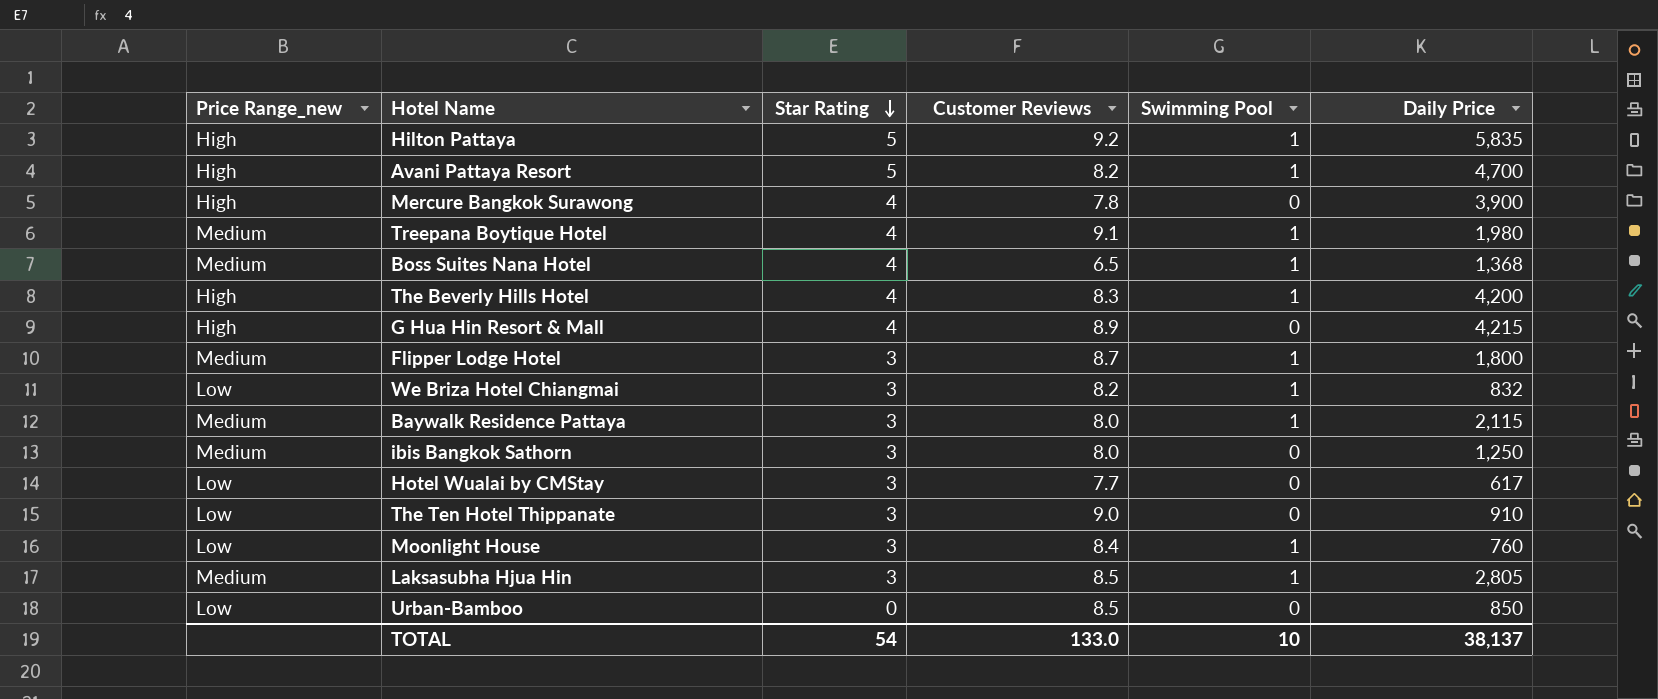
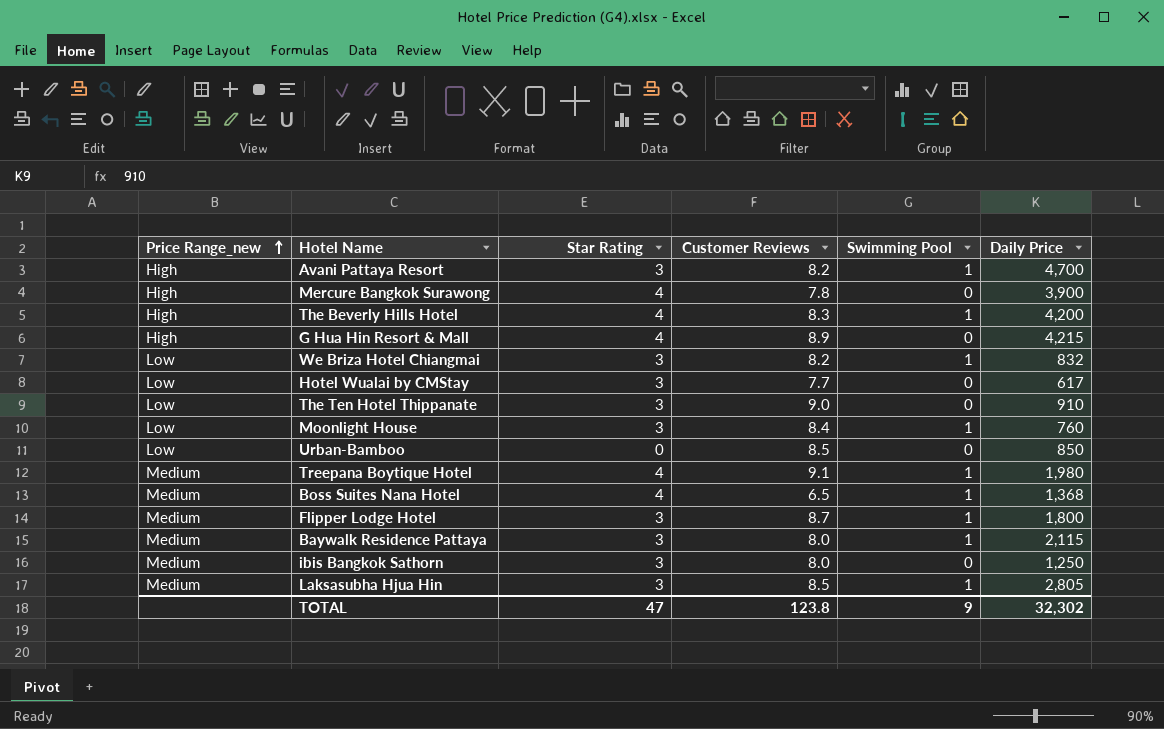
row order: Star Rating descending -> Price Range_new ascending
row Hilton Pattaya: High | 5 | 9.2 | 1 | 5,835 -> none
Avani Pattaya Resort | Star Rating: 5 -> 3
TOTAL | Star Rating: 54 -> 47
TOTAL | Customer Reviews: 133.0 -> 123.8
TOTAL | Swimming Pool: 10 -> 9
TOTAL | Daily Price: 38,137 -> 32,302

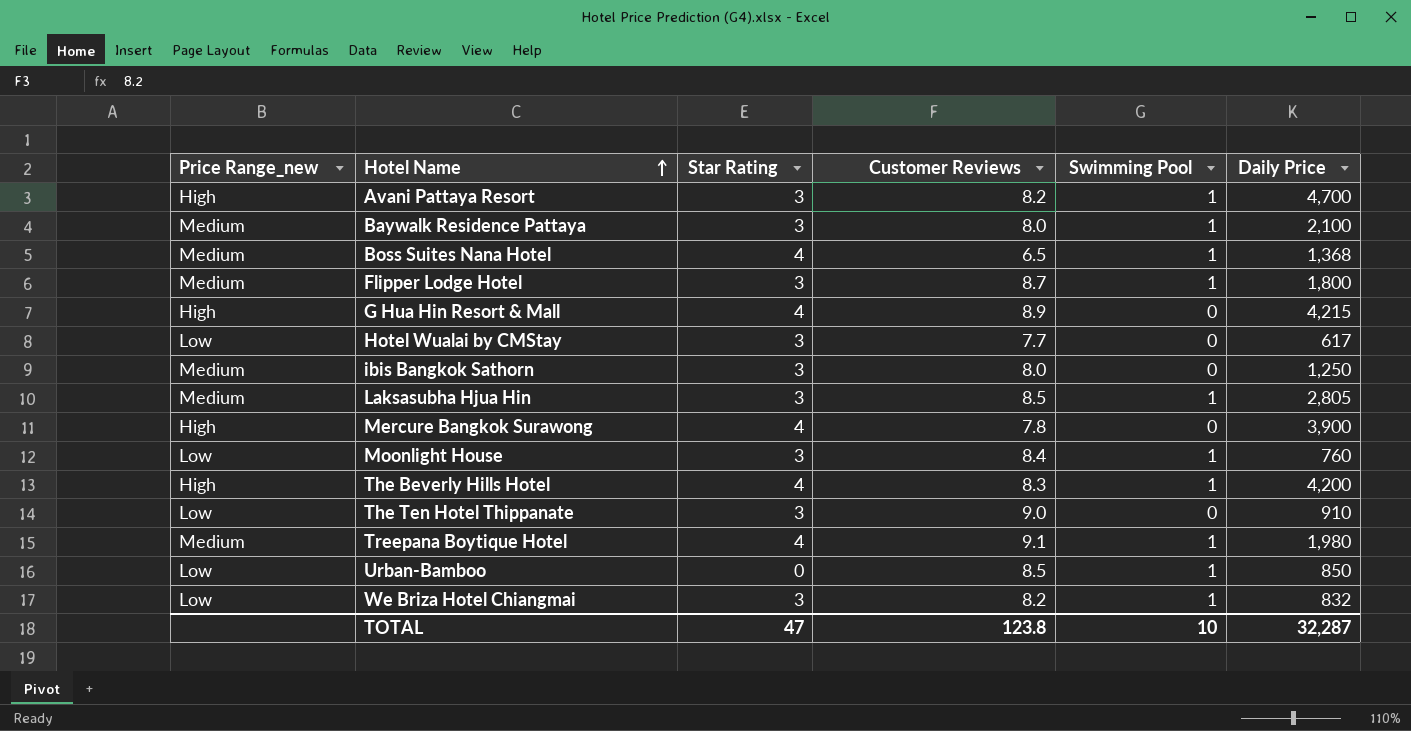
row order: Price Range_new ascending -> Hotel Name ascending
Baywalk Residence Pattaya | Daily Price: 2,115 -> 2,100
Urban-Bamboo | Swimming Pool: 0 -> 1
TOTAL | Swimming Pool: 9 -> 10
TOTAL | Daily Price: 32,302 -> 32,287

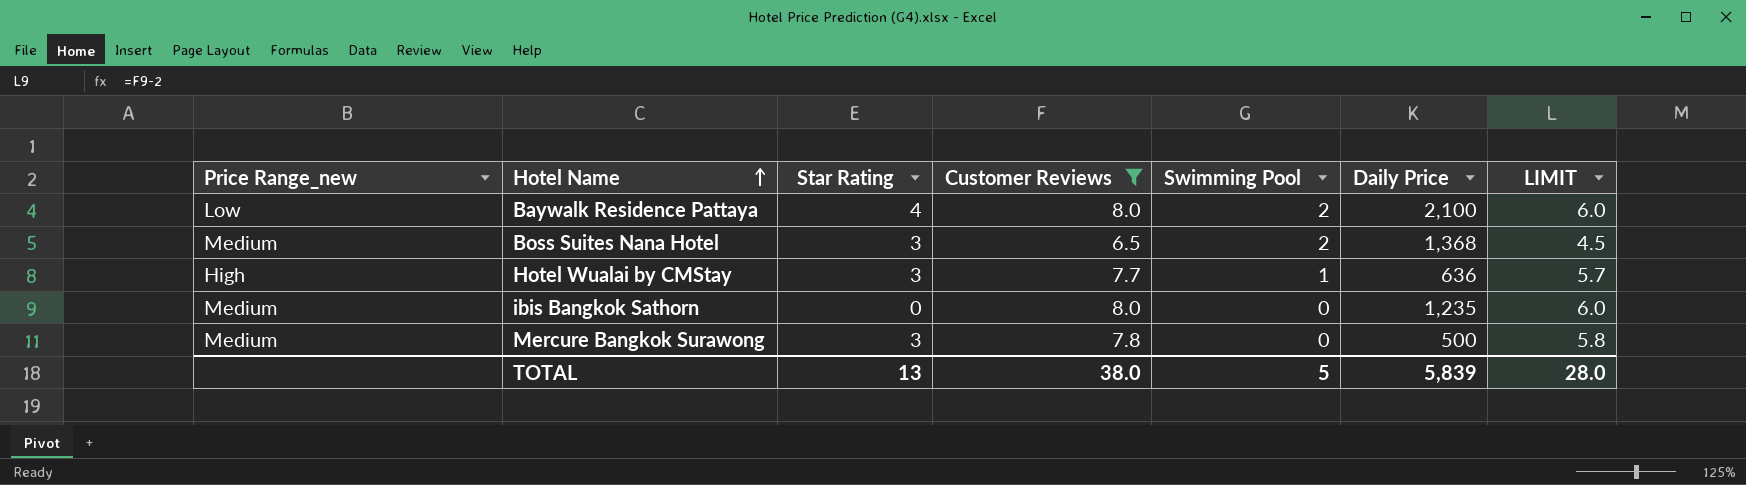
filter: none -> Customer Reviews <= 8.0
column LIMIT | formula: none -> [Customer Reviews] - 2
Baywalk Residence Pattaya | Price Range_new: Medium -> Low
Baywalk Residence Pattaya | Star Rating: 3 -> 4
Baywalk Residence Pattaya | Swimming Pool: 1 -> 2
Boss Suites Nana Hotel | Star Rating: 4 -> 3
Boss Suites Nana Hotel | Swimming Pool: 1 -> 2
Hotel Wualai by CMStay | Price Range_new: Low -> High
Hotel Wualai by CMStay | Swimming Pool: 0 -> 1
Hotel Wualai by CMStay | Daily Price: 617 -> 636
ibis Bangkok Sathorn | Star Rating: 3 -> 0
ibis Bangkok Sathorn | Daily Price: 1,250 -> 1,235
Mercure Bangkok Surawong | Price Range_new: High -> Medium
Mercure Bangkok Surawong | Star Rating: 4 -> 3
Mercure Bangkok Surawong | Daily Price: 3,900 -> 500
TOTAL | Star Rating: 47 -> 13
TOTAL | Customer Reviews: 123.8 -> 38.0
TOTAL | Swimming Pool: 10 -> 5
TOTAL | Daily Price: 32,287 -> 5,839

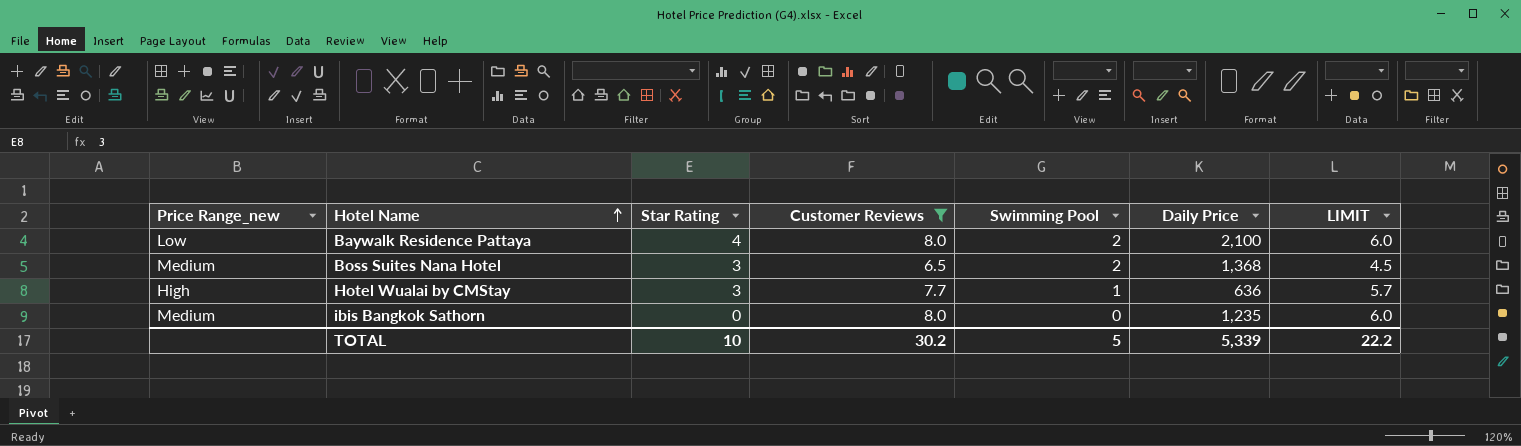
row Mercure Bangkok Surawong: Medium | 3 | 7.8 | 0 | 500 | 5.8 -> none
TOTAL | Star Rating: 13 -> 10
TOTAL | Customer Reviews: 38.0 -> 30.2
TOTAL | Daily Price: 5,839 -> 5,339
TOTAL | LIMIT: 28.0 -> 22.2

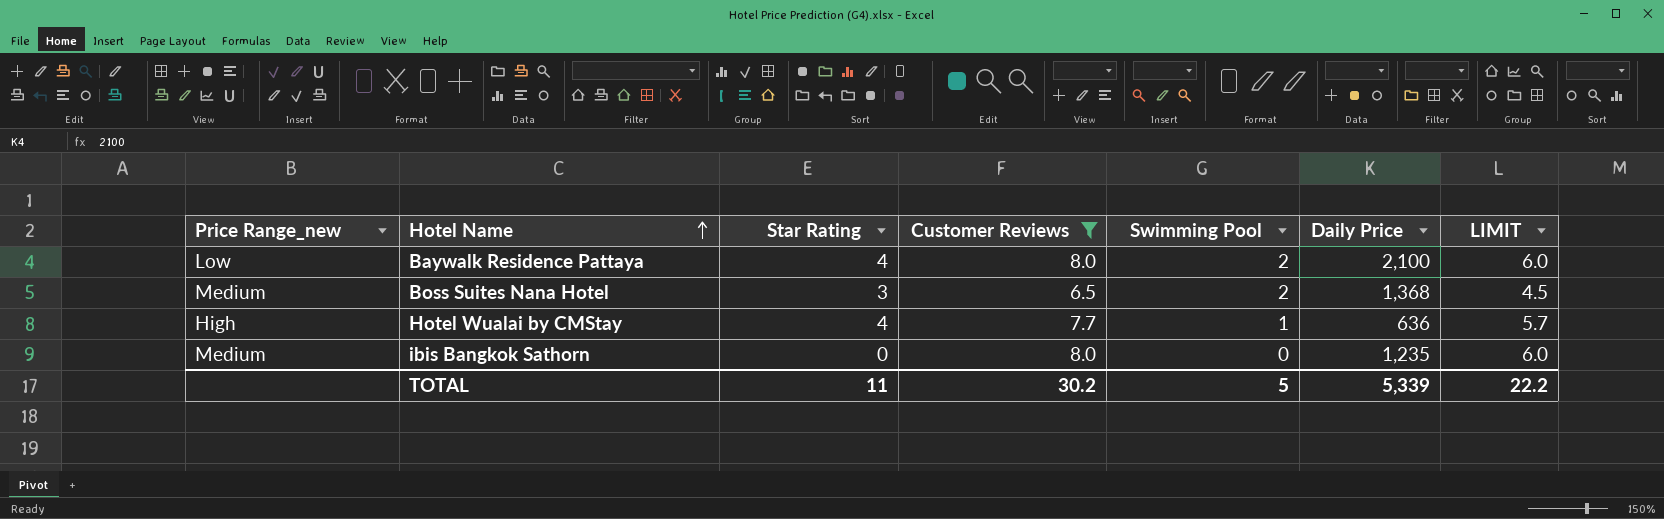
Hotel Wualai by CMStay | Star Rating: 3 -> 4
TOTAL | Star Rating: 10 -> 11

